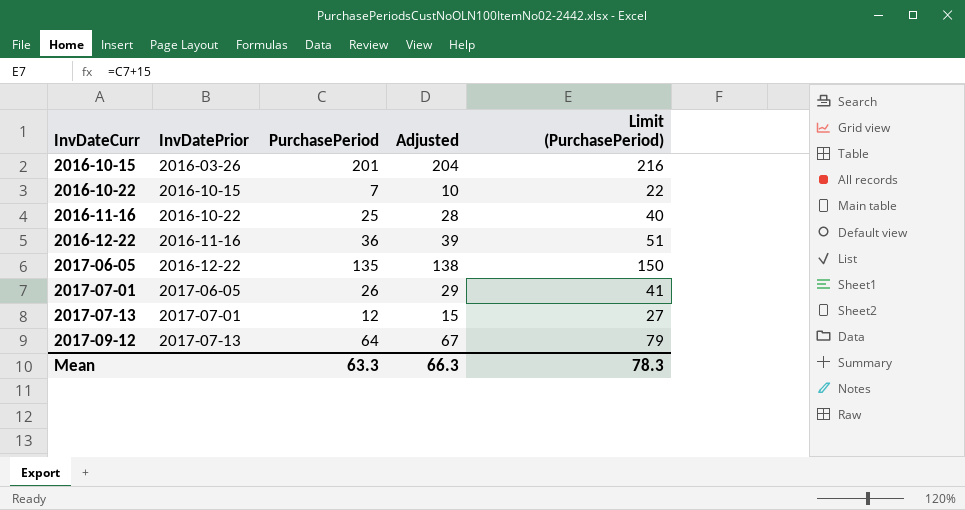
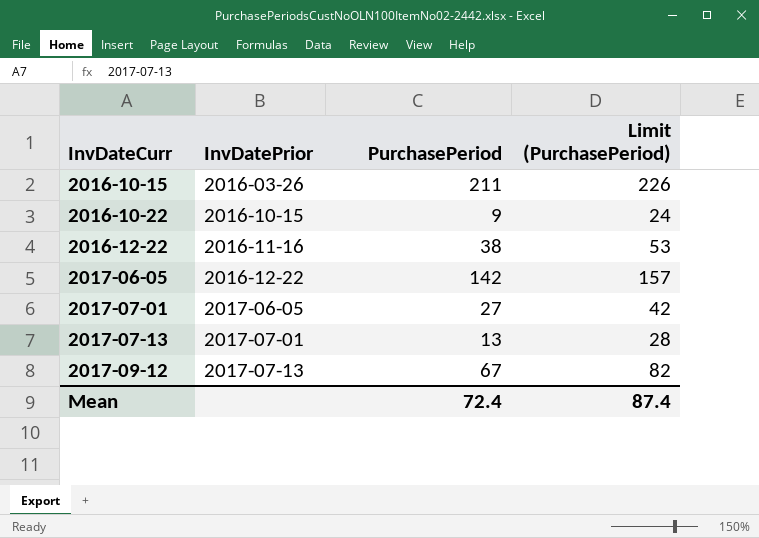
column Adjusted | formula: [PurchasePeriod] + 3 -> none
row 2016-11-16: 2016-10-22 | 25 | 28 | 40 -> none
2016-10-15 | PurchasePeriod: 201 -> 211
2016-10-15 | Limit (PurchasePeriod): 216 -> 226
2016-10-22 | PurchasePeriod: 7 -> 9
2016-10-22 | Limit (PurchasePeriod): 22 -> 24
2016-12-22 | PurchasePeriod: 36 -> 38
2016-12-22 | Limit (PurchasePeriod): 51 -> 53
2017-06-05 | PurchasePeriod: 135 -> 142
2017-06-05 | Limit (PurchasePeriod): 150 -> 157
2017-07-01 | PurchasePeriod: 26 -> 27
2017-07-01 | Limit (PurchasePeriod): 41 -> 42
2017-07-13 | PurchasePeriod: 12 -> 13
2017-07-13 | Limit (PurchasePeriod): 27 -> 28
2017-09-12 | PurchasePeriod: 64 -> 67
2017-09-12 | Limit (PurchasePeriod): 79 -> 82
Mean | PurchasePeriod: 63.3 -> 72.4
Mean | Limit (PurchasePeriod): 78.3 -> 87.4

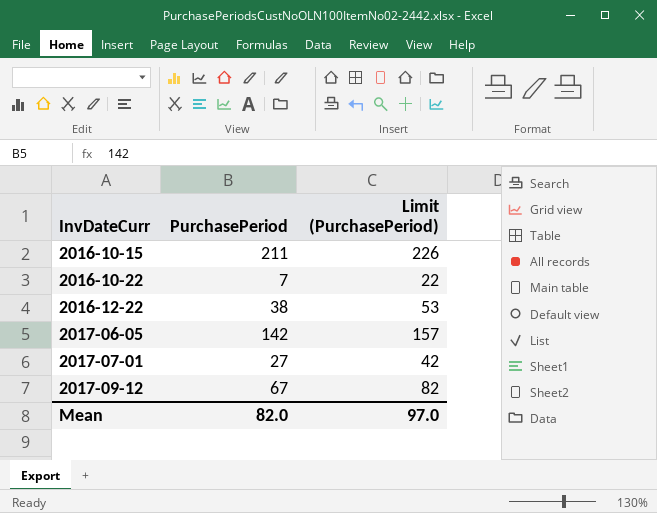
column InvDatePrior | position: 2 -> none
row 2017-07-13: 2017-07-01 | 13 | 28 -> none
2016-10-22 | PurchasePeriod: 9 -> 7
2016-10-22 | Limit (PurchasePeriod): 24 -> 22
Mean | PurchasePeriod: 72.4 -> 82.0
Mean | Limit (PurchasePeriod): 87.4 -> 97.0

